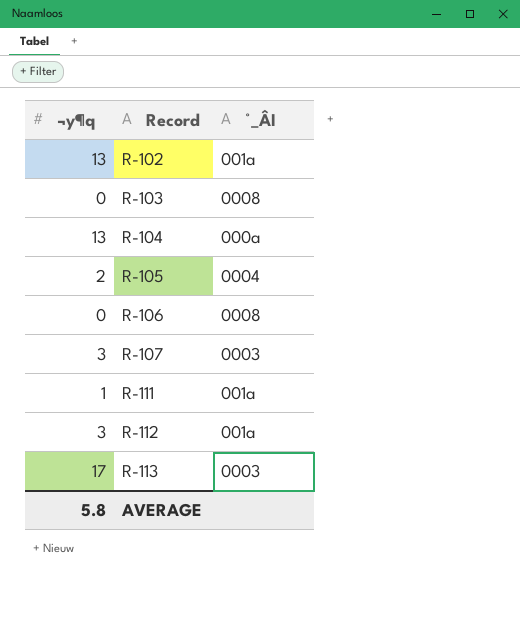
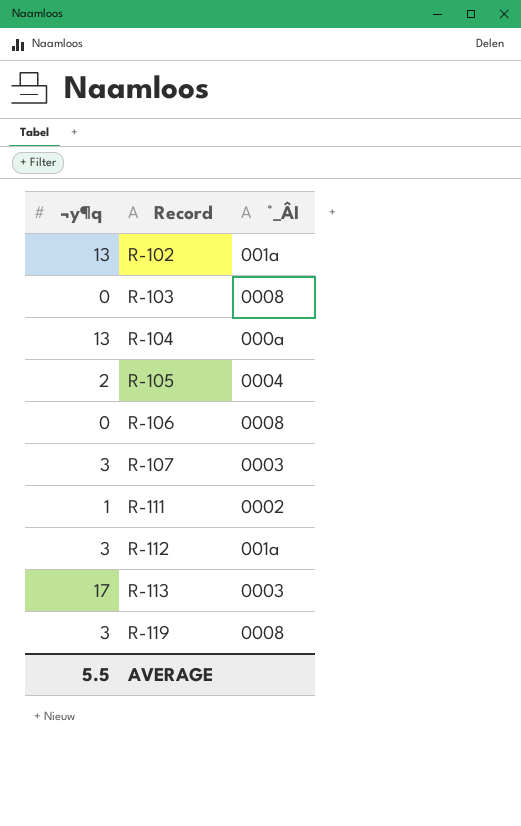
R-111 | °_ÂI: 001a -> 0002
row R-119: none -> 3 | 0008
AVERAGE | ¬y¶q: 5.8 -> 5.5

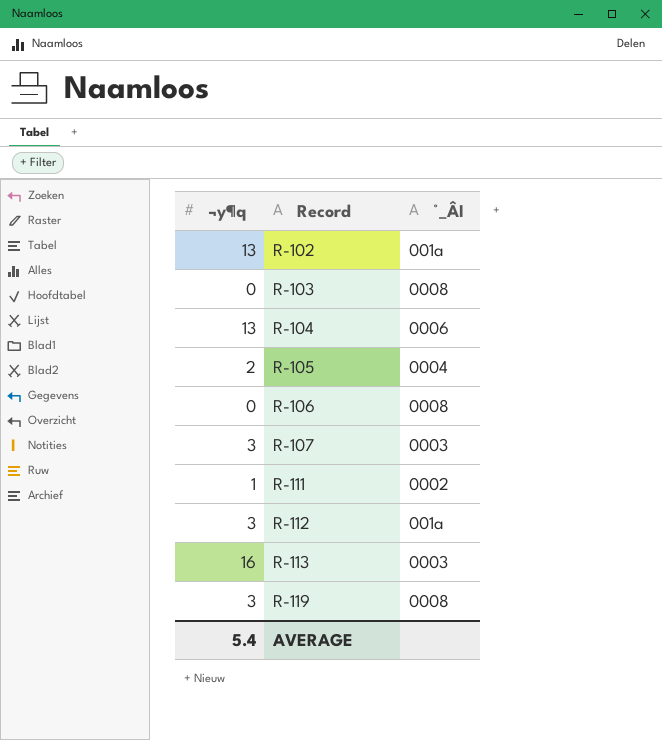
R-104 | °_ÂI: 000a -> 0006
R-113 | ¬y¶q: 17 -> 16
AVERAGE | ¬y¶q: 5.5 -> 5.4

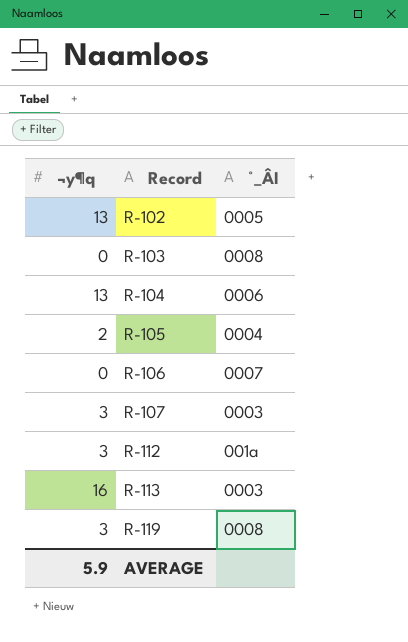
row R-111: 1 | 0002 -> none
R-102 | °_ÂI: 001a -> 0005
R-106 | °_ÂI: 0008 -> 0007
AVERAGE | ¬y¶q: 5.4 -> 5.9

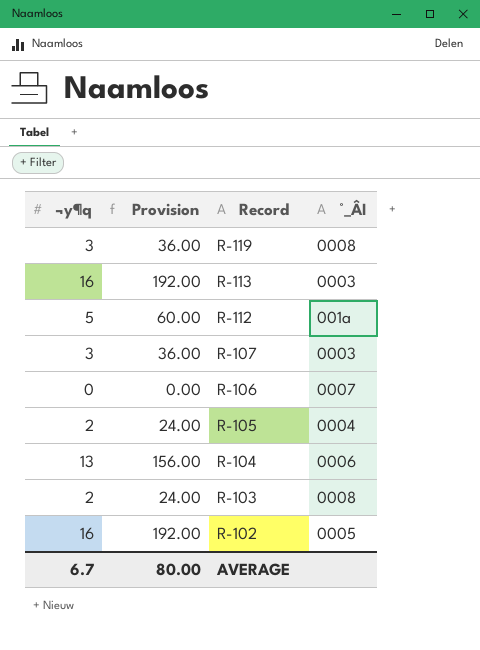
row order: Record ascending -> Record descending
column Provision | formula: none -> [¬y¶q] * 12
R-112 | ¬y¶q: 3 -> 5
R-103 | ¬y¶q: 0 -> 2
R-102 | ¬y¶q: 13 -> 16
AVERAGE | ¬y¶q: 5.9 -> 6.7

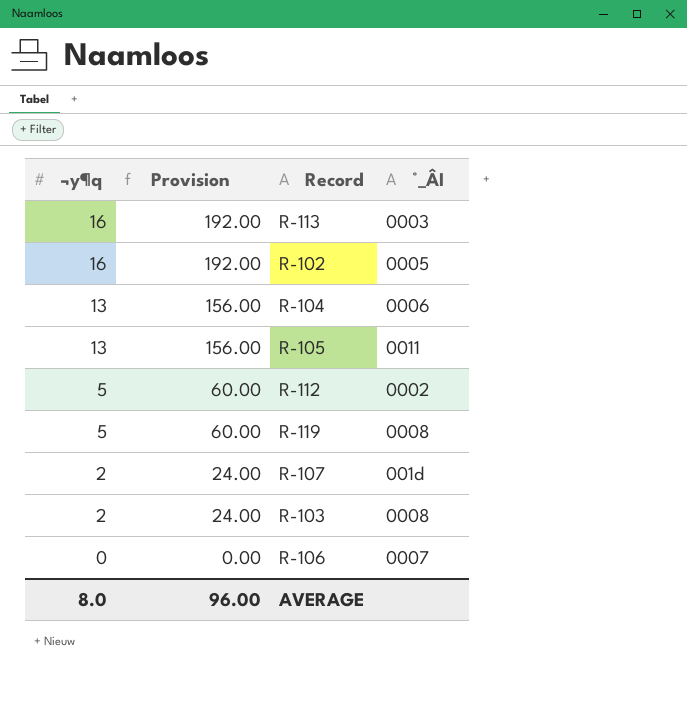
row order: Record descending -> ¬y¶q descending
R-105 | ¬y¶q: 2 -> 13
R-105 | Provision: 24.00 -> 156.00
R-105 | °_ÂI: 0004 -> 0011
R-112 | °_ÂI: 001a -> 0002
R-119 | ¬y¶q: 3 -> 5
R-119 | Provision: 36.00 -> 60.00
R-107 | ¬y¶q: 3 -> 2
R-107 | Provision: 36.00 -> 24.00
R-107 | °_ÂI: 0003 -> 001d
AVERAGE | ¬y¶q: 6.7 -> 8.0
AVERAGE | Provision: 80.00 -> 96.00

